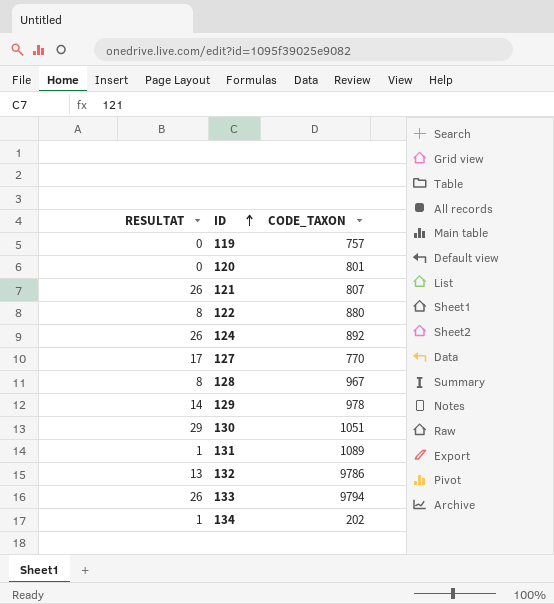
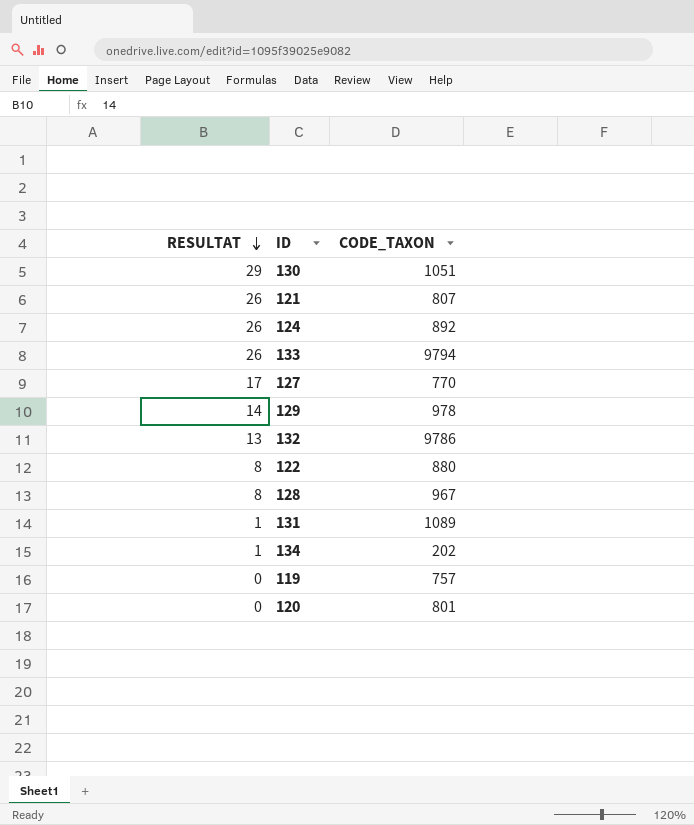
row order: ID ascending -> RESULTAT descending

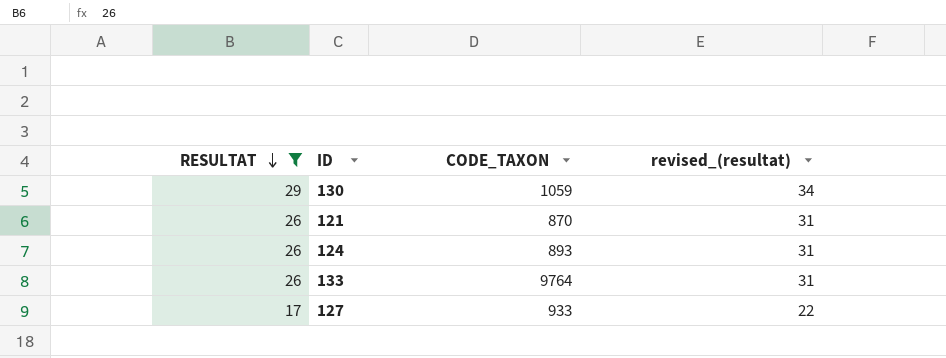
filter: none -> RESULTAT >= 17
column revised_(resultat) | formula: none -> [RESULTAT] + 5
130 | CODE_TAXON: 1051 -> 1059
121 | CODE_TAXON: 807 -> 870
124 | CODE_TAXON: 892 -> 893
133 | CODE_TAXON: 9794 -> 9764
127 | CODE_TAXON: 770 -> 933

